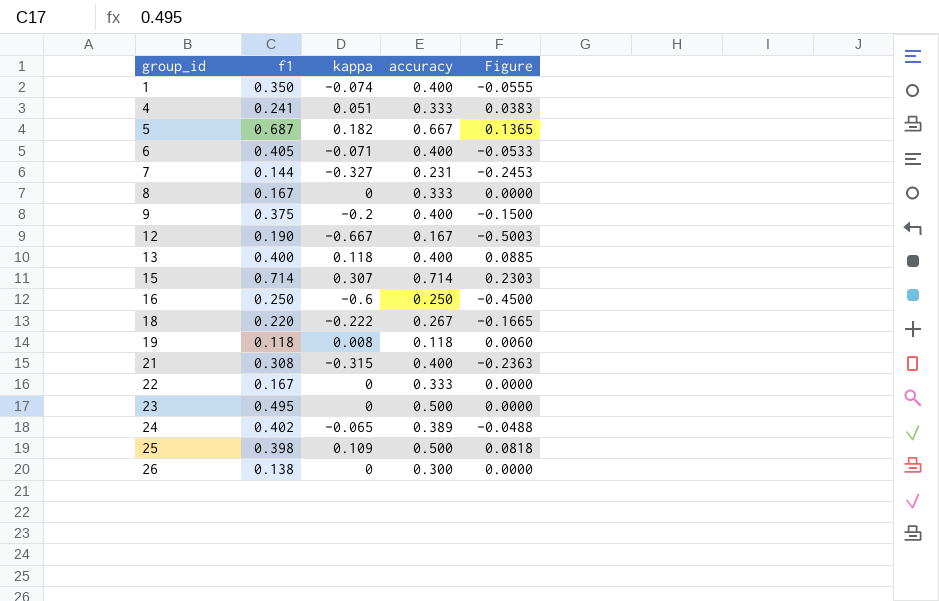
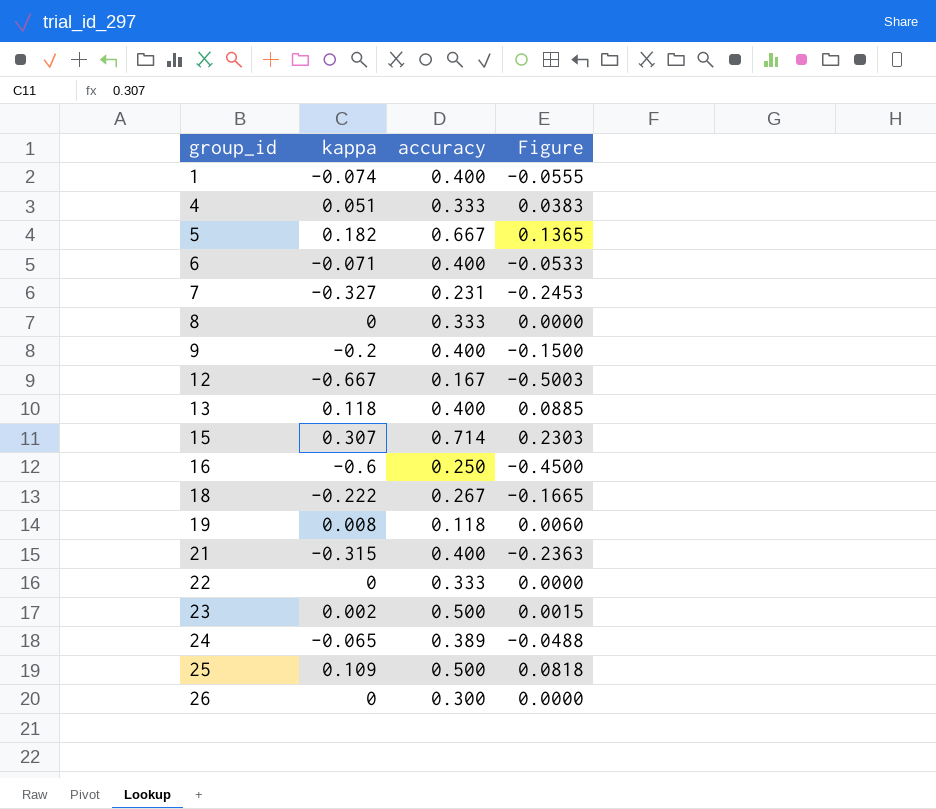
column f1 | position: 2 -> none
23 | kappa: 0 -> 0.002
23 | Figure: 0.0000 -> 0.0015

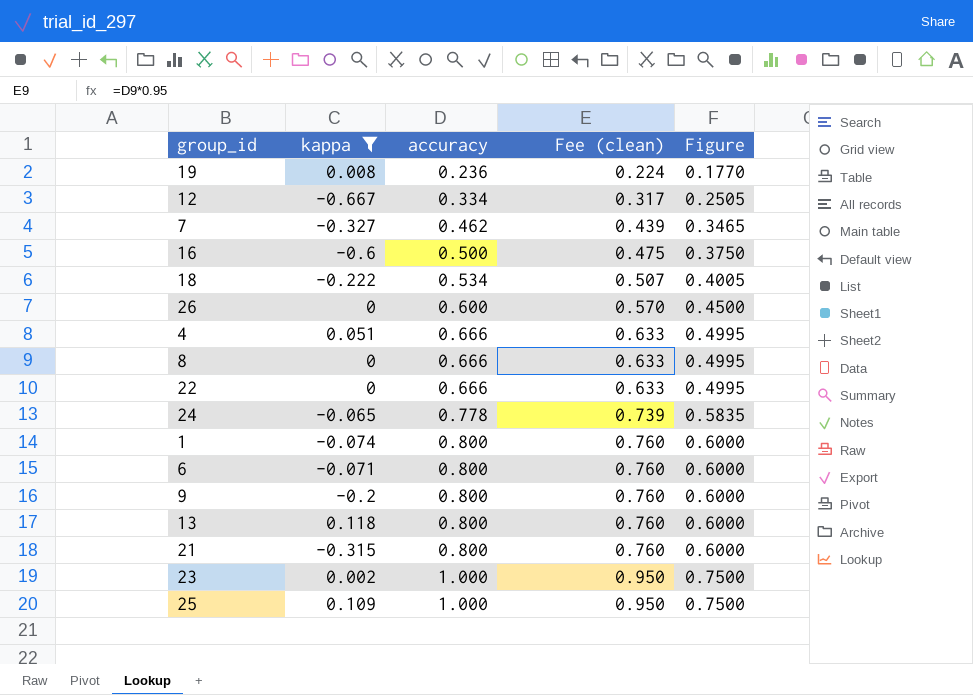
filter: none -> kappa <= 0.118
row order: group_id ascending -> accuracy ascending
column Fee (clean) | formula: none -> [accuracy] * 0.95
column Figure | formula: [kappa] * 0.75 -> [accuracy] * 0.75
19 | accuracy: 0.118 -> 0.236
12 | accuracy: 0.167 -> 0.334
7 | accuracy: 0.231 -> 0.462
16 | accuracy: 0.250 -> 0.500
18 | accuracy: 0.267 -> 0.534
26 | accuracy: 0.300 -> 0.600
4 | accuracy: 0.333 -> 0.666
8 | accuracy: 0.333 -> 0.666
22 | accuracy: 0.333 -> 0.666
24 | accuracy: 0.389 -> 0.778
1 | accuracy: 0.400 -> 0.800
6 | accuracy: 0.400 -> 0.800
9 | accuracy: 0.400 -> 0.800
13 | accuracy: 0.400 -> 0.800
21 | accuracy: 0.400 -> 0.800
23 | accuracy: 0.500 -> 1.000
25 | accuracy: 0.500 -> 1.000

